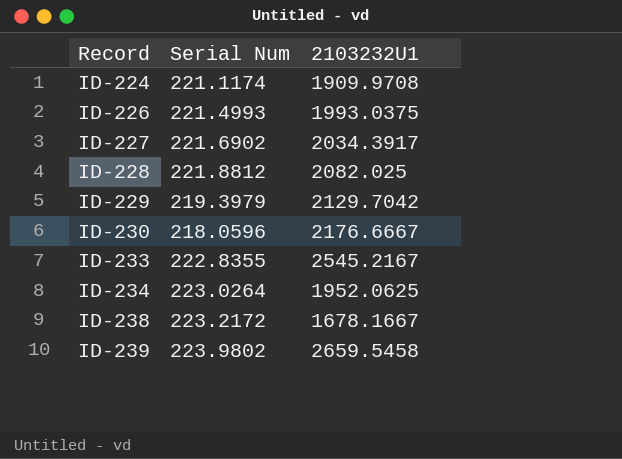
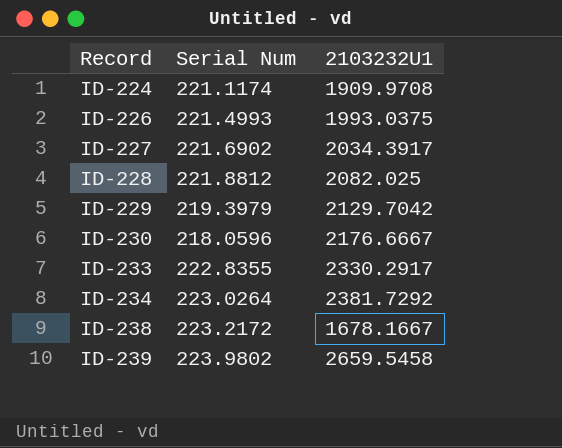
ID-233 | 2103232U1: 2545.2167 -> 2330.2917
ID-234 | 2103232U1: 1952.0625 -> 2381.7292

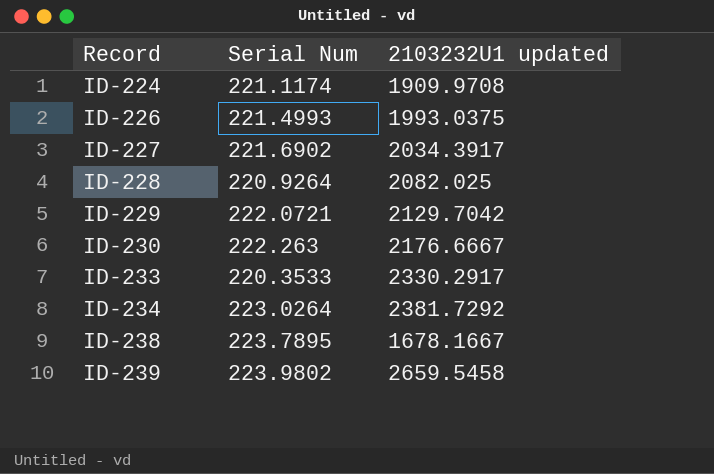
column name: 2103232U1 -> 2103232U1 updated
ID-228 | Serial Num: 221.8812 -> 220.9264
ID-229 | Serial Num: 219.3979 -> 222.0721
ID-230 | Serial Num: 218.0596 -> 222.263
ID-233 | Serial Num: 222.8355 -> 220.3533
ID-238 | Serial Num: 223.2172 -> 223.7895

